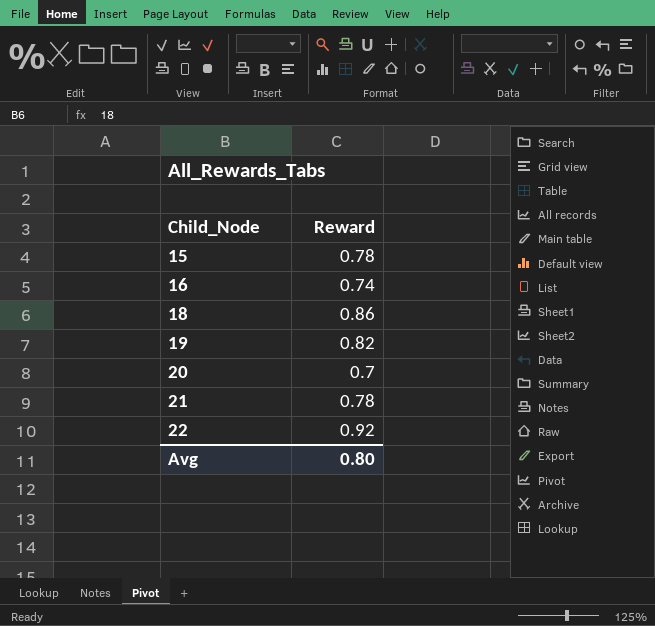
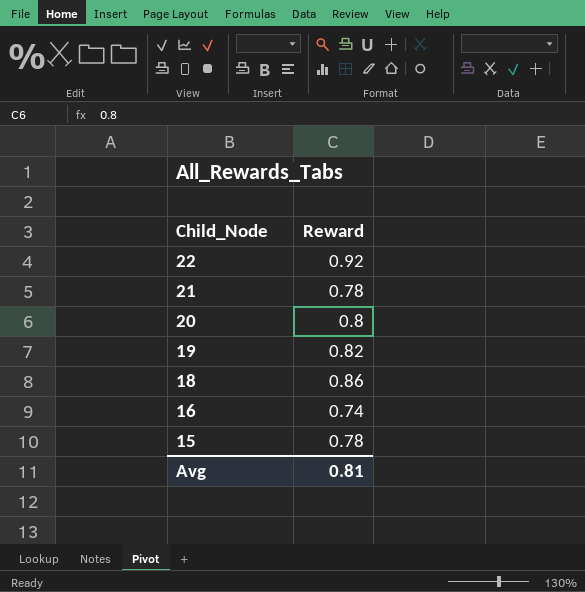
row order: Child_Node ascending -> Child_Node descending
20 | Reward: 0.7 -> 0.8
Avg | Reward: 0.80 -> 0.81

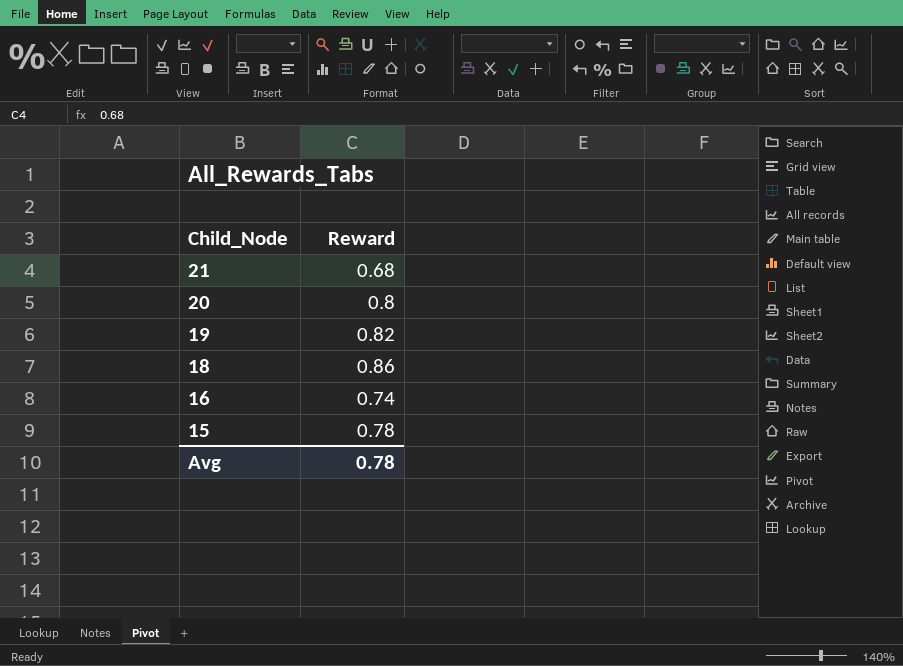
row 22: 0.92 -> none
21 | Reward: 0.78 -> 0.68
Avg | Reward: 0.81 -> 0.78

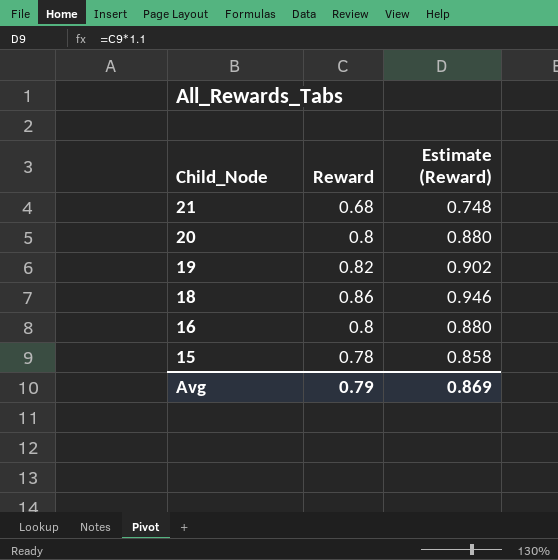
column Estimate (Reward) | formula: none -> [Reward] * 1.1
16 | Reward: 0.74 -> 0.8
Avg | Reward: 0.78 -> 0.79

